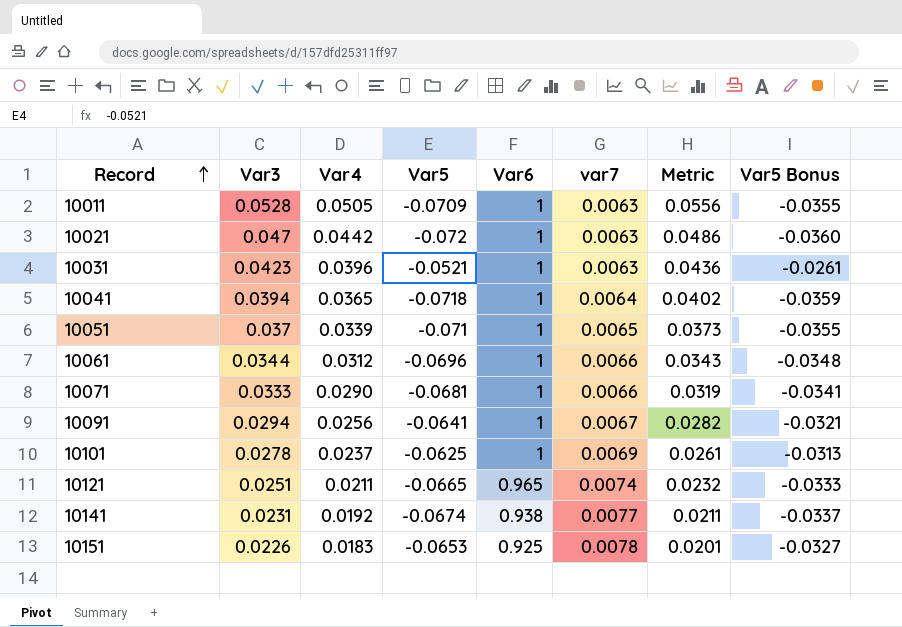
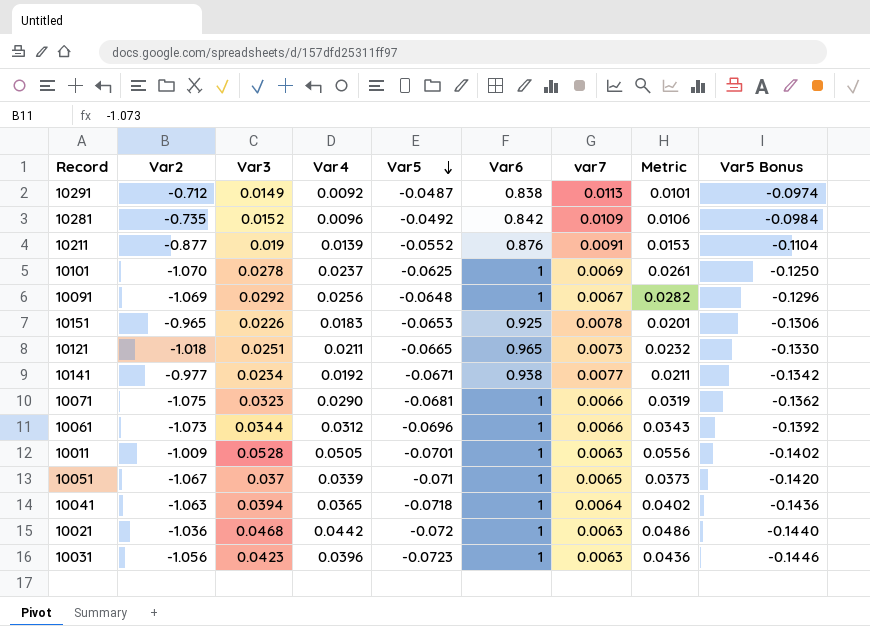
row order: Record ascending -> Var5 descending
column Var2 | position: none -> 2
column Var5 Bonus | formula: [Var5] * 0.5 -> [Var5] * 2
row 10291: none -> -0.712 | 0.0149 | 0.0092 | -0.0487 | 0.838 | 0.0113 | 0.0101 | -0.0974
row 10281: none -> -0.735 | 0.0152 | 0.0096 | -0.0492 | 0.842 | 0.0109 | 0.0106 | -0.0984
row 10211: none -> -0.877 | 0.019 | 0.0139 | -0.0552 | 0.876 | 0.0091 | 0.0153 | -0.1104
10091 | Var3: 0.0294 -> 0.0292
10091 | Var5: -0.0641 -> -0.0648
10121 | var7: 0.0074 -> 0.0073
10141 | Var3: 0.0231 -> 0.0234
10141 | Var5: -0.0674 -> -0.0671
10071 | Var3: 0.0333 -> 0.0323
10011 | Var5: -0.0709 -> -0.0701
10021 | Var3: 0.047 -> 0.0468
10031 | Var5: -0.0521 -> -0.0723

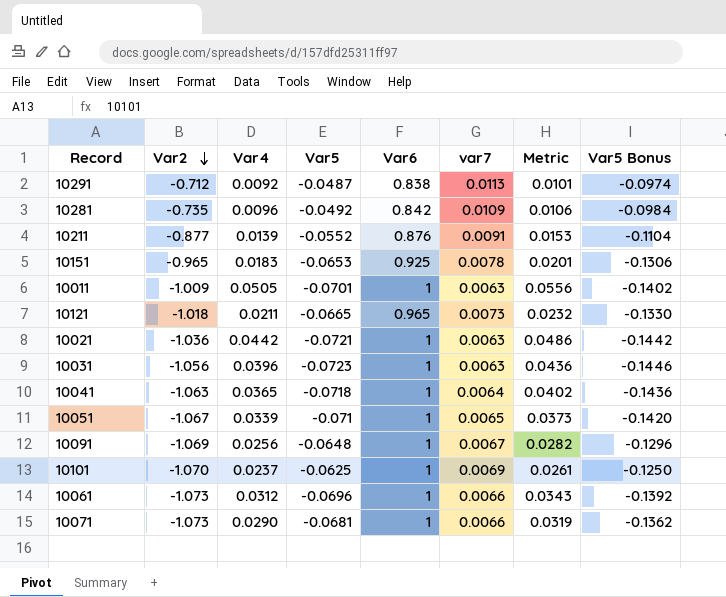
row order: Var5 descending -> Var2 descending
column Var3 | position: 3 -> none
row 10141: -0.977 | 0.0234 | 0.0192 | -0.0671 | 0.938 | 0.0077 | 0.0211 | -0.1342 -> none
10021 | Var5: -0.072 -> -0.0721
10021 | Var5 Bonus: -0.1440 -> -0.1442
10071 | Var2: -1.075 -> -1.073

